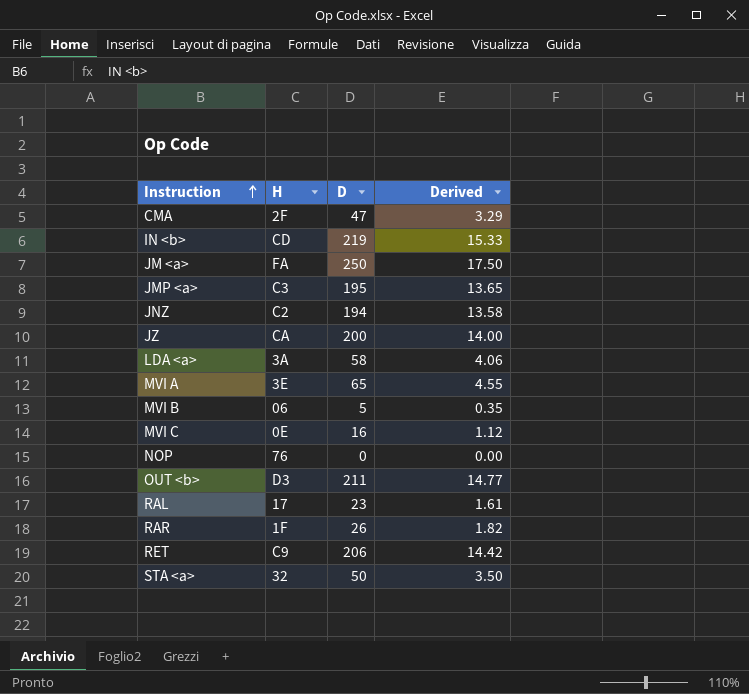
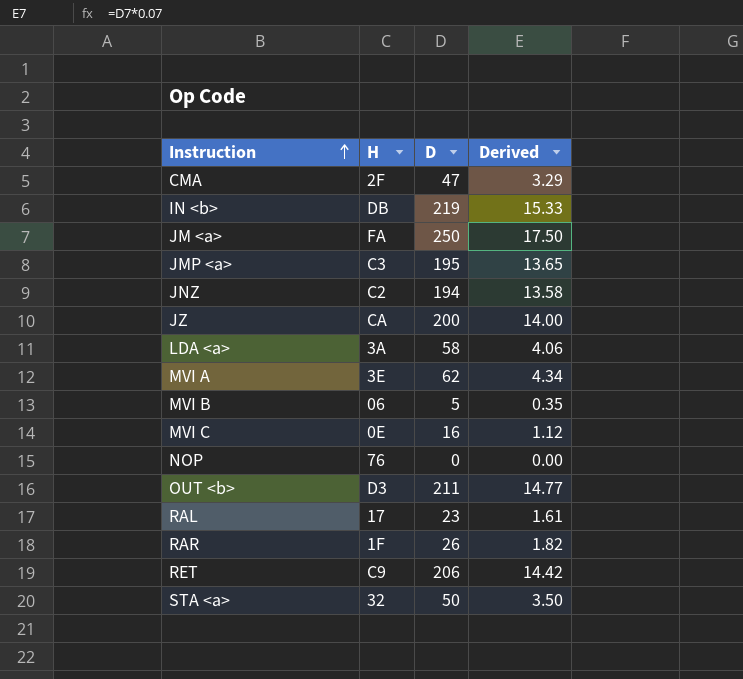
IN <b> | H: CD -> DB
MVI A | D: 65 -> 62
MVI A | Derived: 4.55 -> 4.34

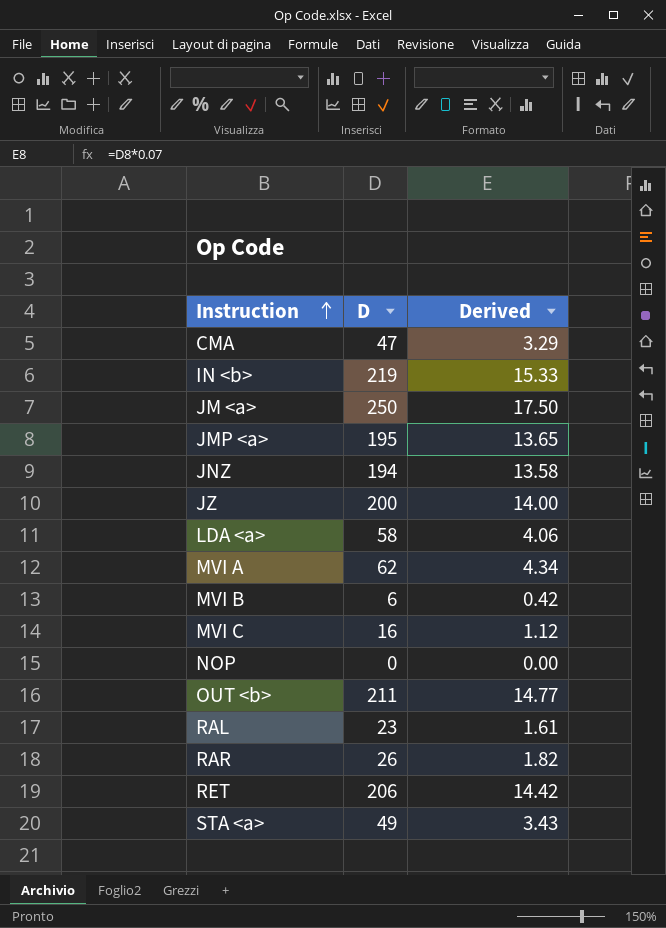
column H | position: 2 -> none
MVI B | D: 5 -> 6
MVI B | Derived: 0.35 -> 0.42
STA <a> | D: 50 -> 49
STA <a> | Derived: 3.50 -> 3.43

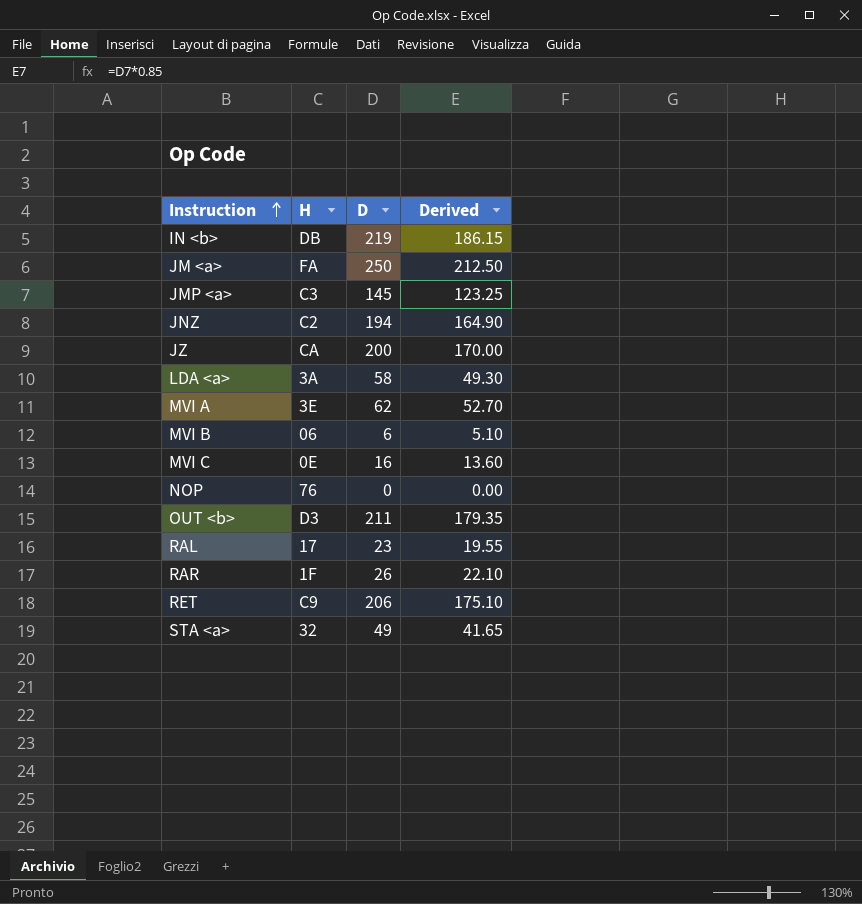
column H | position: none -> 2
column Derived | formula: [D] * 0.07 -> [D] * 0.85
row CMA: 47 | 3.29 -> none
JMP <a> | D: 195 -> 145

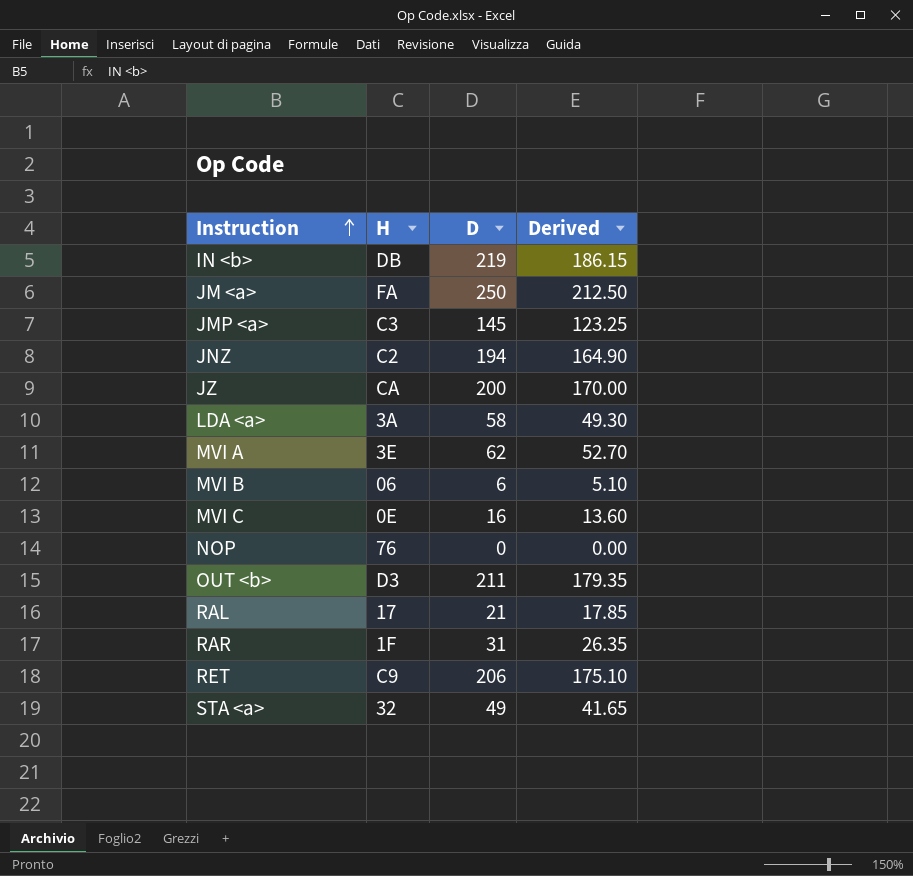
RAL | D: 23 -> 21
RAL | Derived: 19.55 -> 17.85
RAR | D: 26 -> 31
RAR | Derived: 22.10 -> 26.35

